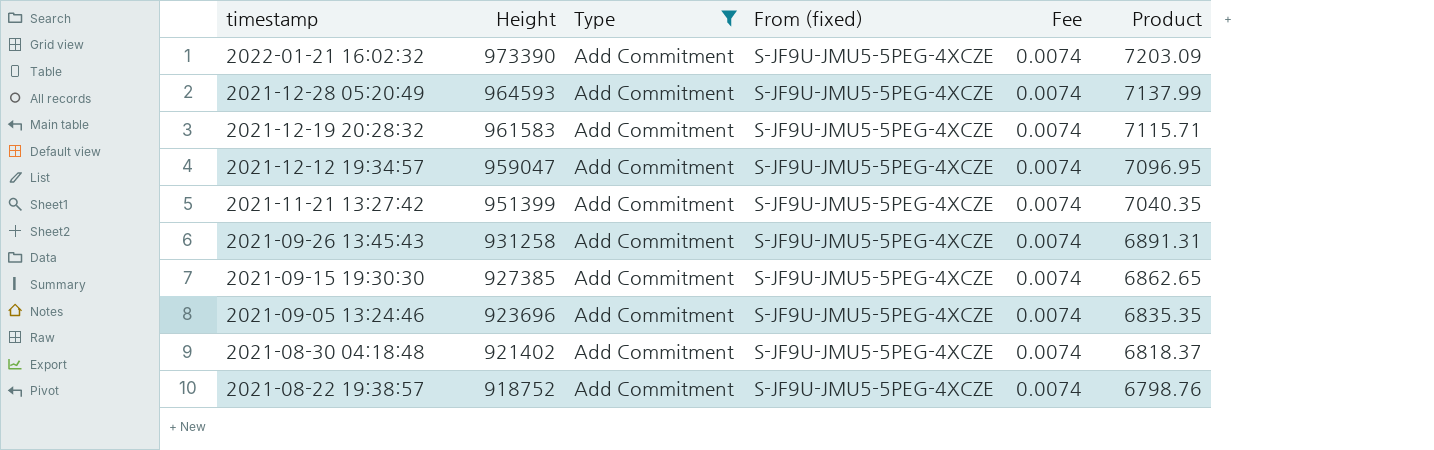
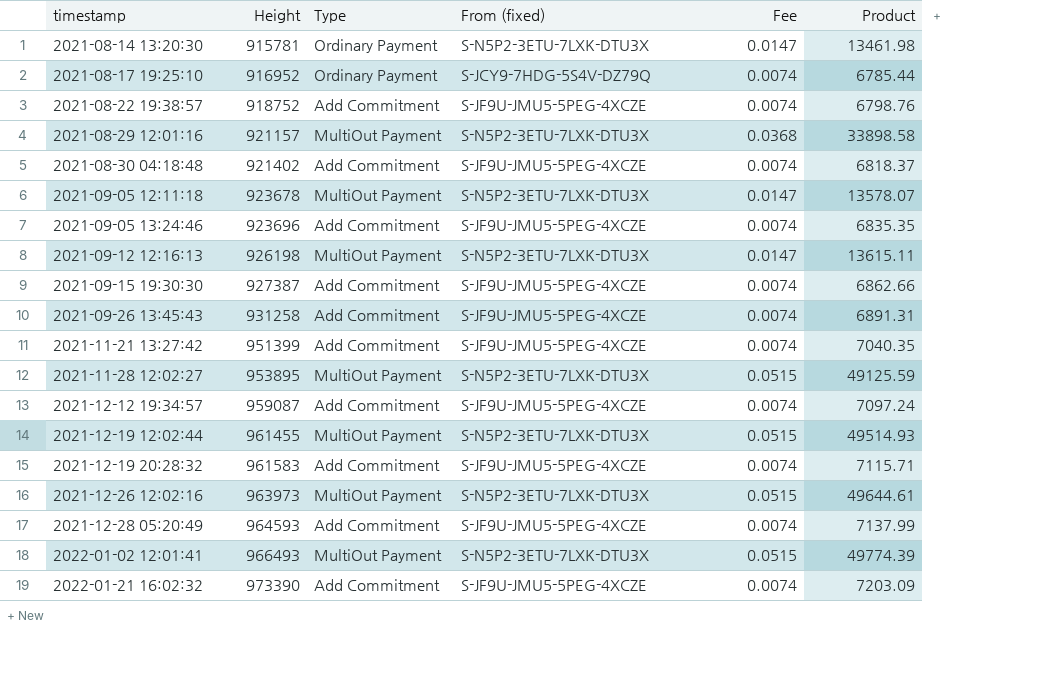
filter: Type = Add Commitment -> none
row order: timestamp descending -> timestamp ascending
2021-09-15 19:30:30 | Height: 927385 -> 927387
2021-09-15 19:30:30 | Product: 6862.65 -> 6862.66
2021-12-12 19:34:57 | Height: 959047 -> 959087
2021-12-12 19:34:57 | Product: 7096.95 -> 7097.24

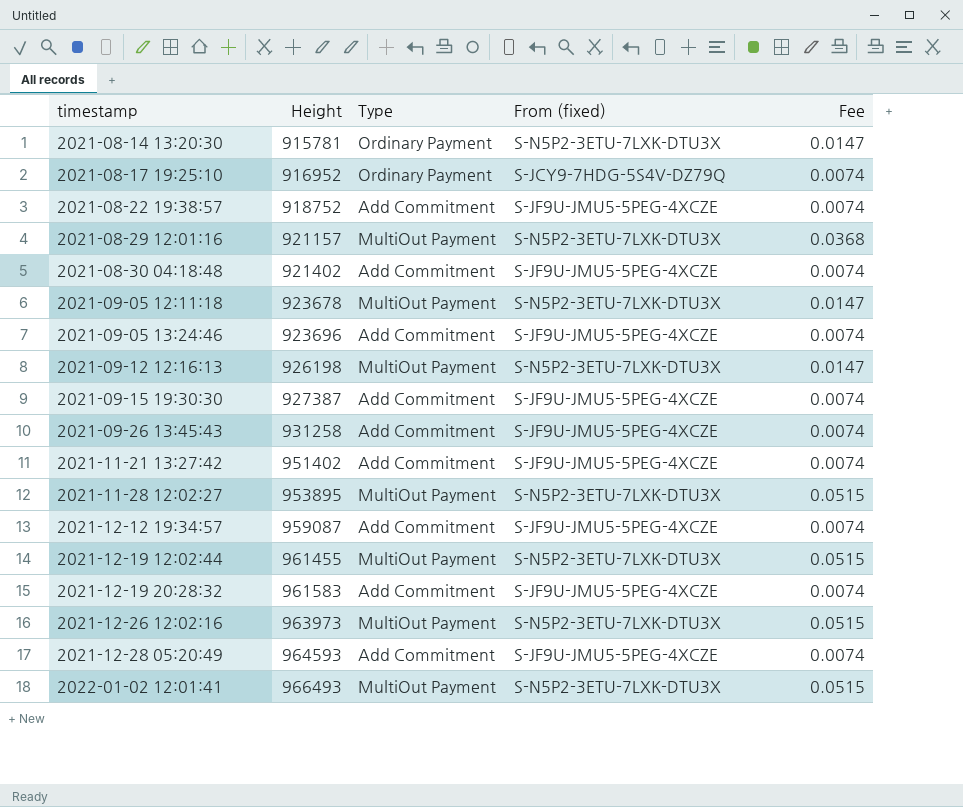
column Product | formula: [Height] * [Fee] -> none
row 2022-01-21 16:02:32: 973390 | Add Commitment | S-JF9U-JMU5-5PEG-4XCZE | 0.0074 | 7203.09 -> none
2021-11-21 13:27:42 | Height: 951399 -> 951402

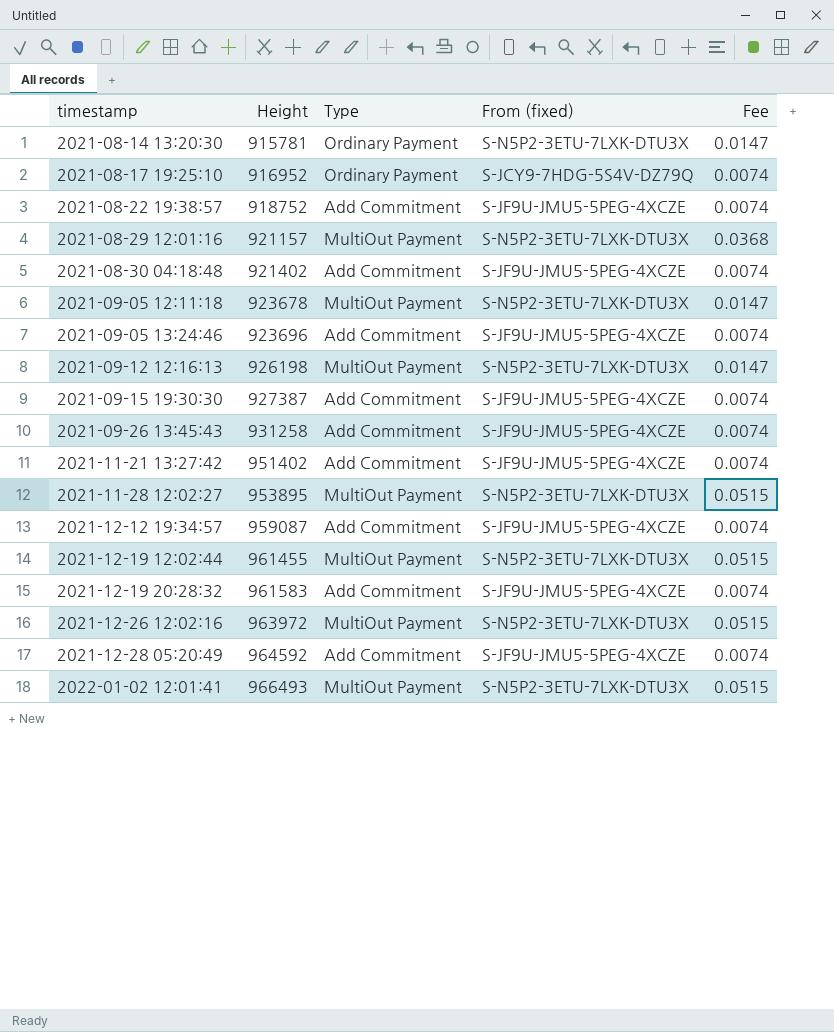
2021-12-26 12:02:16 | Height: 963973 -> 963972
2021-12-28 05:20:49 | Height: 964593 -> 964592

